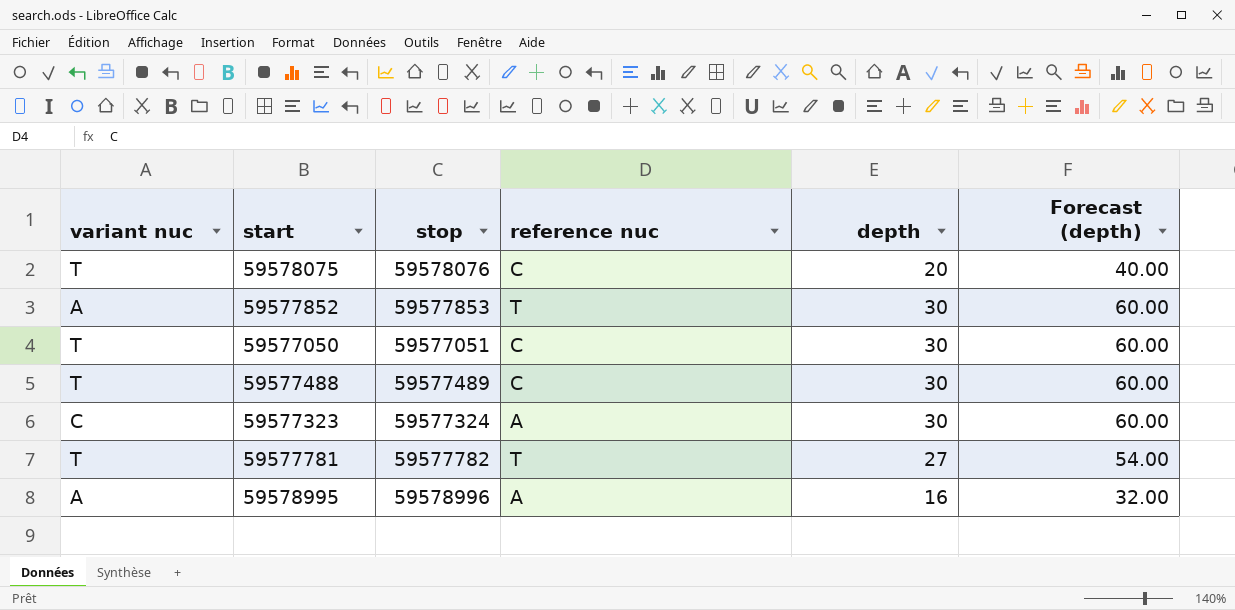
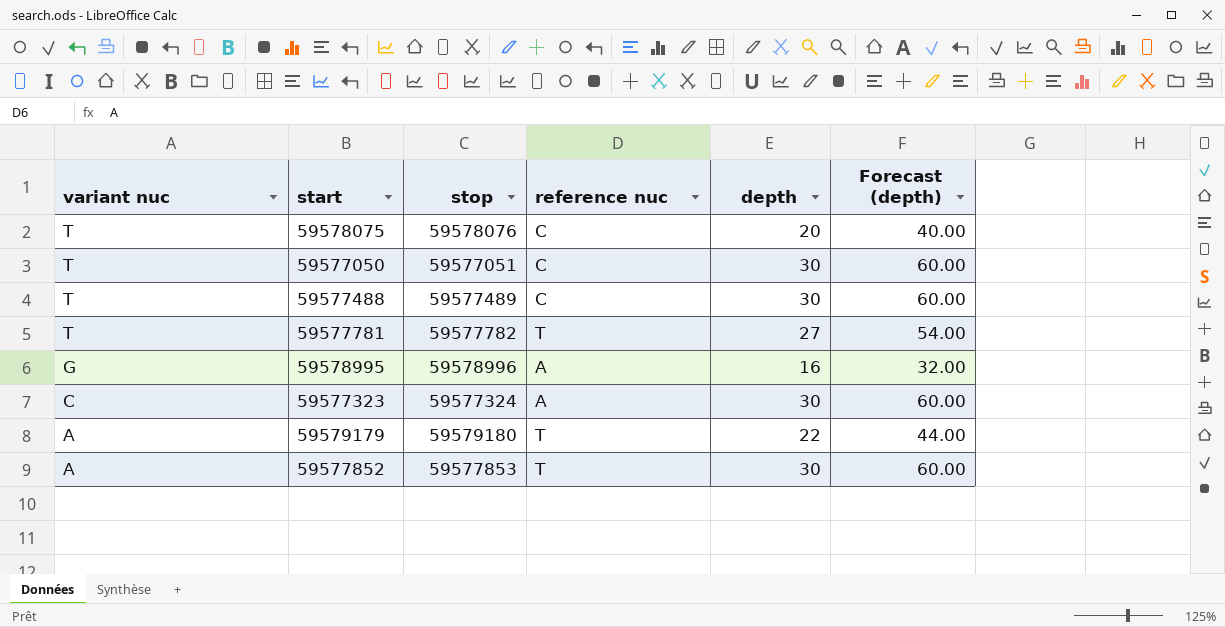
row order: none -> variant nuc descending
59578995 | variant nuc: A -> G
row 59579179: none -> A | 59579180 | T | 22 | 44.00

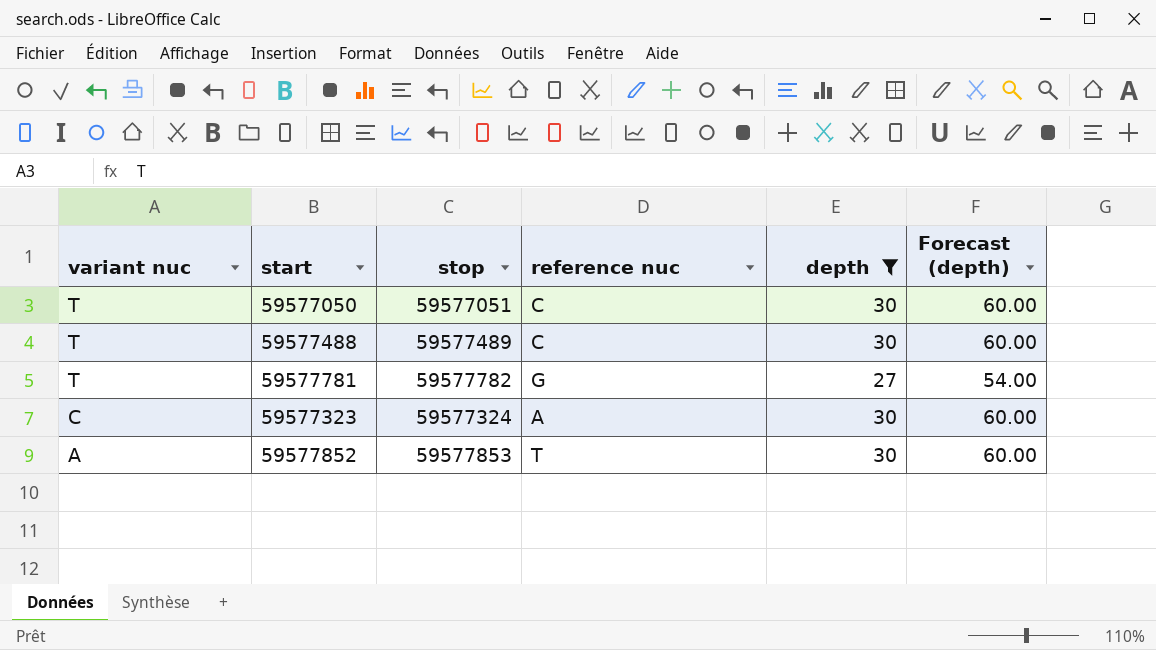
filter: none -> depth >= 27
59577781 | reference nuc: T -> G

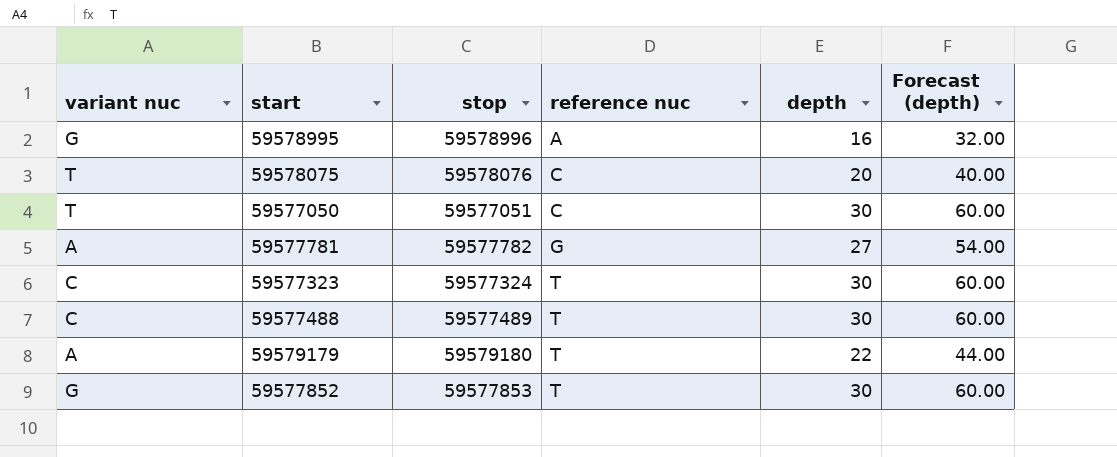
filter: depth >= 27 -> none
row order: variant nuc descending -> reference nuc ascending
59577781 | variant nuc: T -> A
59577323 | reference nuc: A -> T
59577488 | variant nuc: T -> C
59577488 | reference nuc: C -> T
59577852 | variant nuc: A -> G

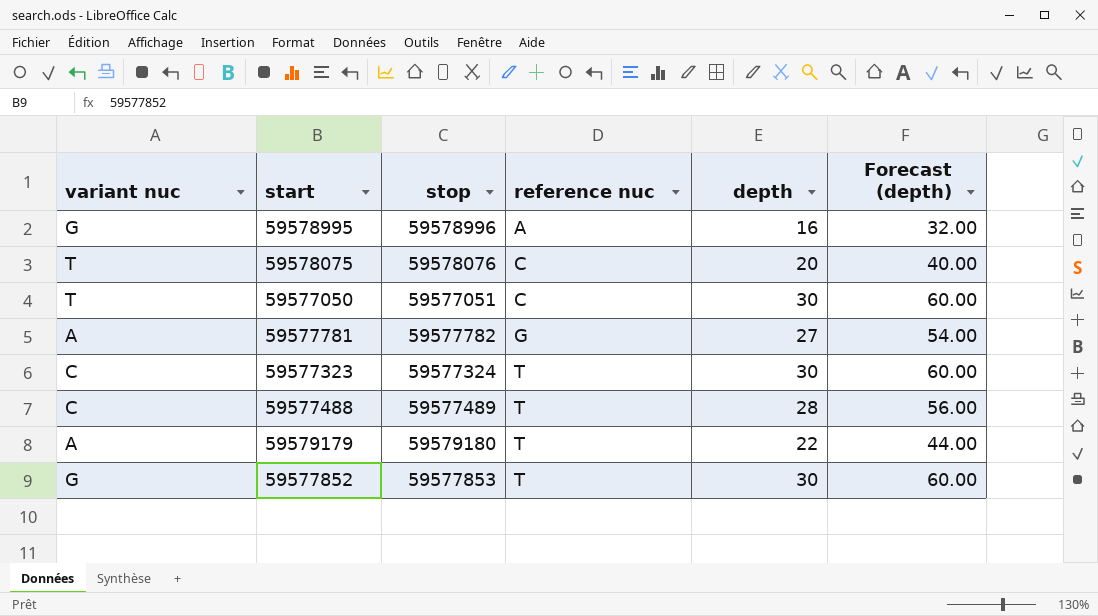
59577488 | depth: 30 -> 28
59577488 | Forecast (depth): 60.00 -> 56.00

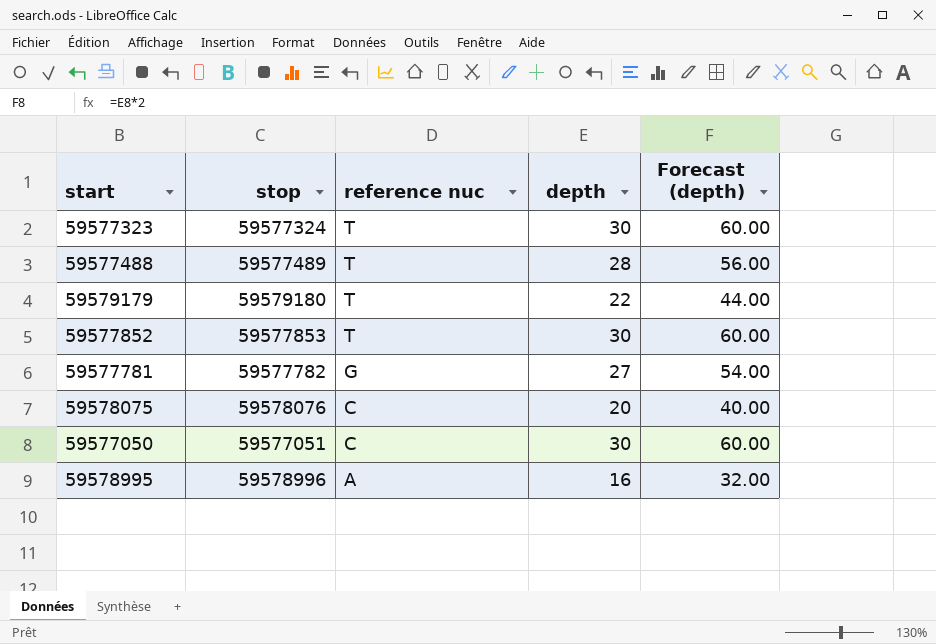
row order: reference nuc ascending -> reference nuc descending
column variant nuc | position: 1 -> none

